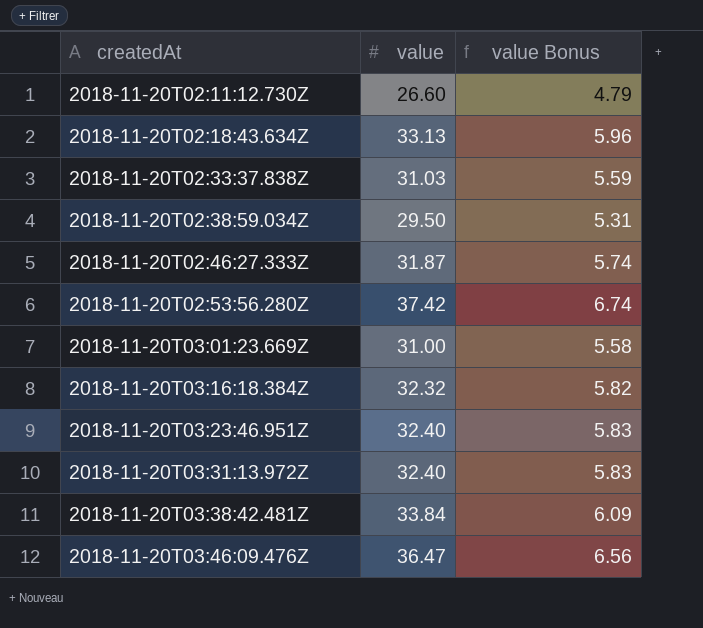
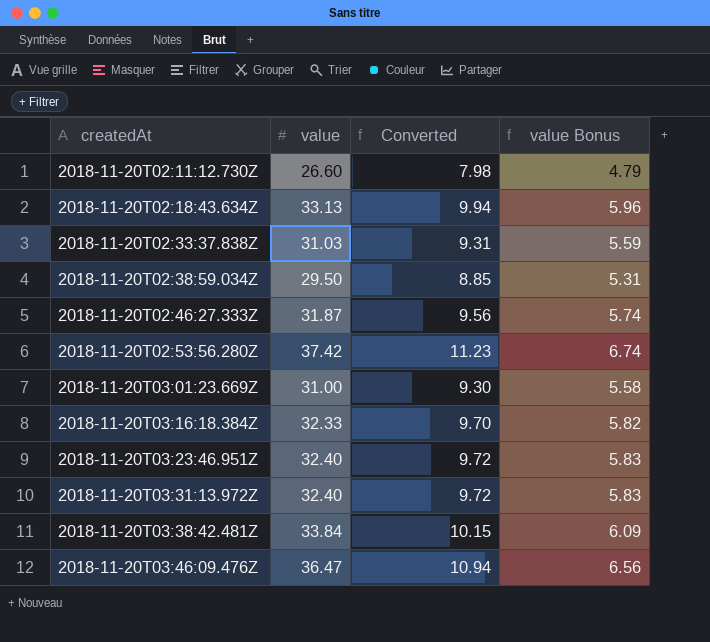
column Converted | formula: none -> [value] * 0.3
2018-11-20T03:16:18.384Z | value: 32.32 -> 32.33

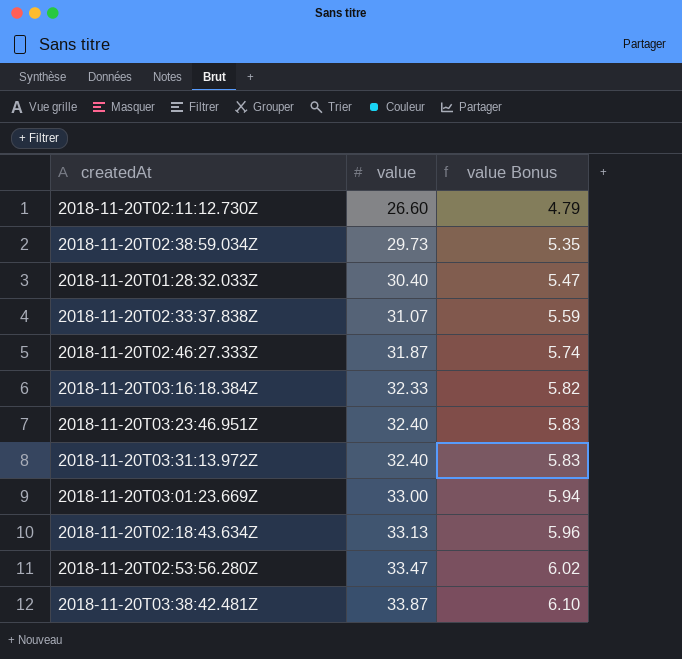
row order: createdAt ascending -> value ascending
column Converted | formula: [value] * 0.3 -> none
row 2018-11-20T03:46:09.476Z: 36.47 | 10.94 | 6.56 -> none
2018-11-20T02:38:59.034Z | value: 29.50 -> 29.73
2018-11-20T02:38:59.034Z | value Bonus: 5.31 -> 5.35
row 2018-11-20T01:28:32.033Z: none -> 30.40 | 5.47
2018-11-20T02:33:37.838Z | value: 31.03 -> 31.07
2018-11-20T03:01:23.669Z | value: 31.00 -> 33.00
2018-11-20T03:01:23.669Z | value Bonus: 5.58 -> 5.94
2018-11-20T02:53:56.280Z | value: 37.42 -> 33.47
2018-11-20T02:53:56.280Z | value Bonus: 6.74 -> 6.02
2018-11-20T03:38:42.481Z | value: 33.84 -> 33.87
2018-11-20T03:38:42.481Z | value Bonus: 6.09 -> 6.10

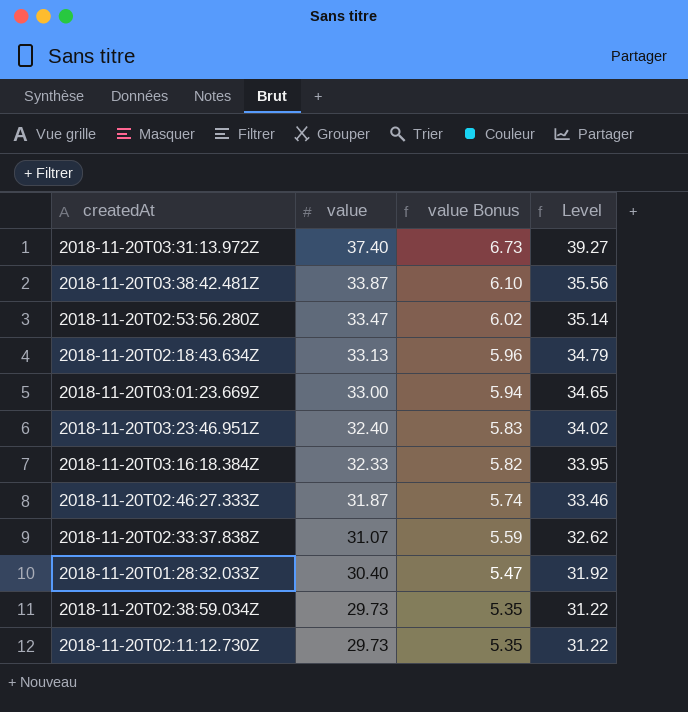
row order: value ascending -> value descending
column Level | formula: none -> [value] * 1.05
2018-11-20T03:31:13.972Z | value: 32.40 -> 37.40
2018-11-20T03:31:13.972Z | value Bonus: 5.83 -> 6.73
2018-11-20T02:11:12.730Z | value: 26.60 -> 29.73
2018-11-20T02:11:12.730Z | value Bonus: 4.79 -> 5.35

